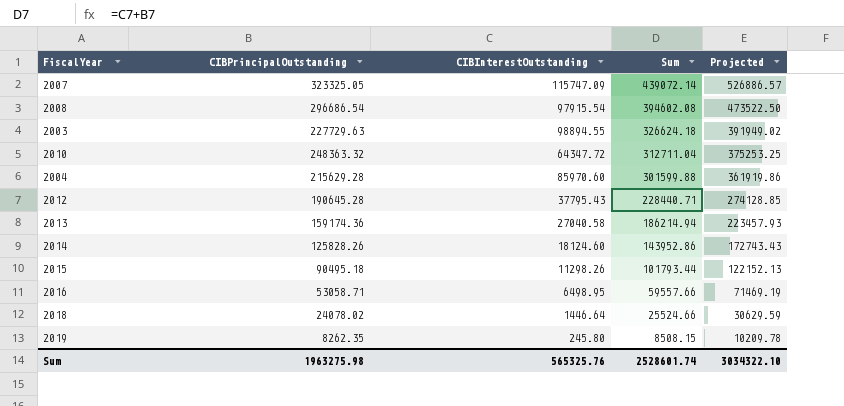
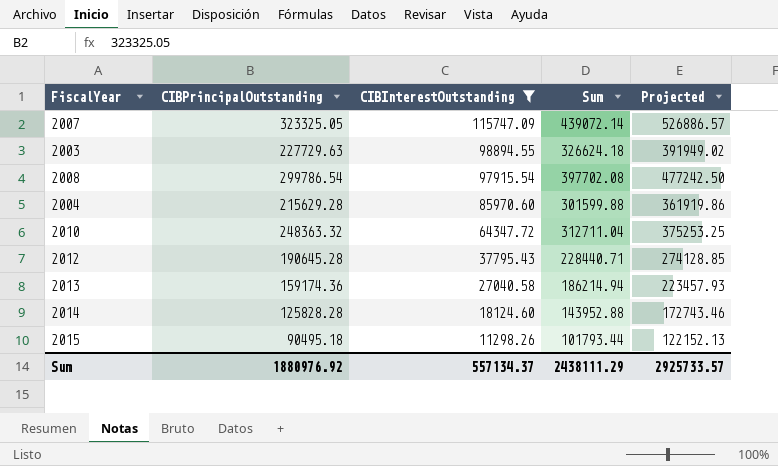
filter: none -> CIBInterestOutstanding >= 11298.26
row order: Sum descending -> CIBInterestOutstanding descending
2008 | CIBPrincipalOutstanding: 296686.54 -> 299786.54
2008 | Sum: 394602.08 -> 397702.08
2008 | Projected: 473522.50 -> 477242.50
2014 | CIBPrincipalOutstanding: 125828.26 -> 125828.28
2014 | Sum: 143952.86 -> 143952.88
2014 | Projected: 172743.43 -> 172743.46
Sum | CIBPrincipalOutstanding: 1963275.98 -> 1880976.92
Sum | CIBInterestOutstanding: 565325.76 -> 557134.37
Sum | Sum: 2528601.74 -> 2438111.29
Sum | Projected: 3034322.10 -> 2925733.57

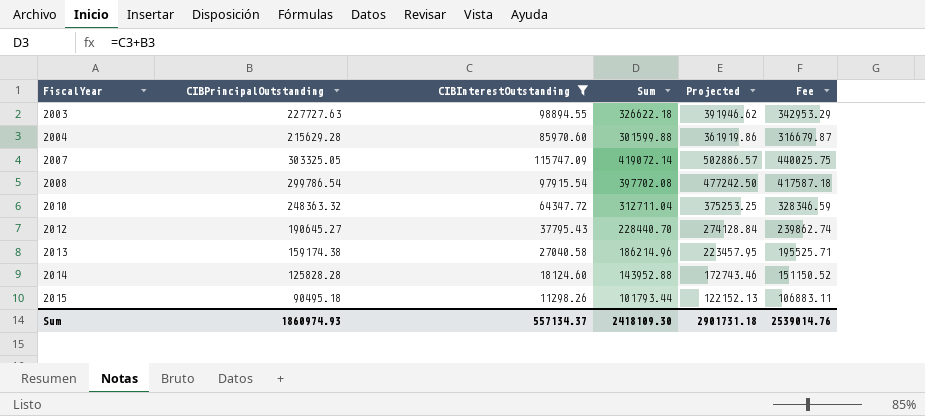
row order: CIBInterestOutstanding descending -> FiscalYear ascending
column Fee | formula: none -> [Sum] * 1.05
2003 | CIBPrincipalOutstanding: 227729.63 -> 227727.63
2003 | Sum: 326624.18 -> 326622.18
2003 | Projected: 391949.02 -> 391946.62
2007 | CIBPrincipalOutstanding: 323325.05 -> 303325.05
2007 | Sum: 439072.14 -> 419072.14
2007 | Projected: 526886.57 -> 502886.57
2012 | CIBPrincipalOutstanding: 190645.28 -> 190645.27
2012 | Sum: 228440.71 -> 228440.70
2012 | Projected: 274128.85 -> 274128.84
2013 | CIBPrincipalOutstanding: 159174.36 -> 159174.38
2013 | Sum: 186214.94 -> 186214.96
2013 | Projected: 223457.93 -> 223457.95
Sum | CIBPrincipalOutstanding: 1880976.92 -> 1860974.93
Sum | Sum: 2438111.29 -> 2418109.30
Sum | Projected: 2925733.57 -> 2901731.18

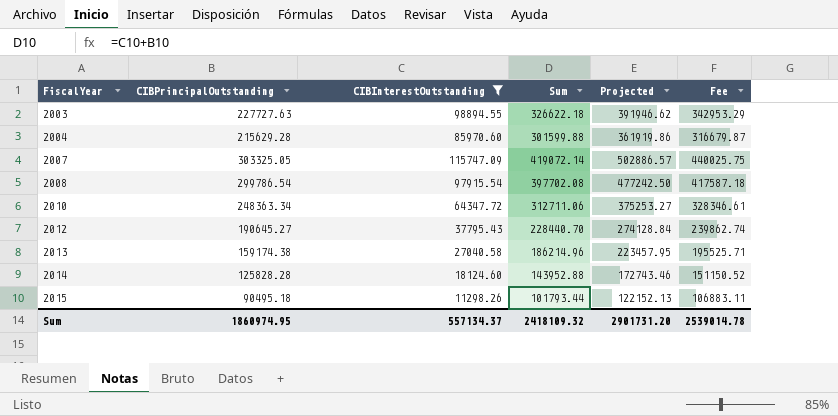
2010 | CIBPrincipalOutstanding: 248363.32 -> 248363.34
2010 | Sum: 312711.04 -> 312711.06
2010 | Projected: 375253.25 -> 375253.27
2010 | Fee: 328346.59 -> 328346.61
Sum | CIBPrincipalOutstanding: 1860974.93 -> 1860974.95
Sum | Sum: 2418109.30 -> 2418109.32
Sum | Projected: 2901731.18 -> 2901731.20
Sum | Fee: 2539014.76 -> 2539014.78

